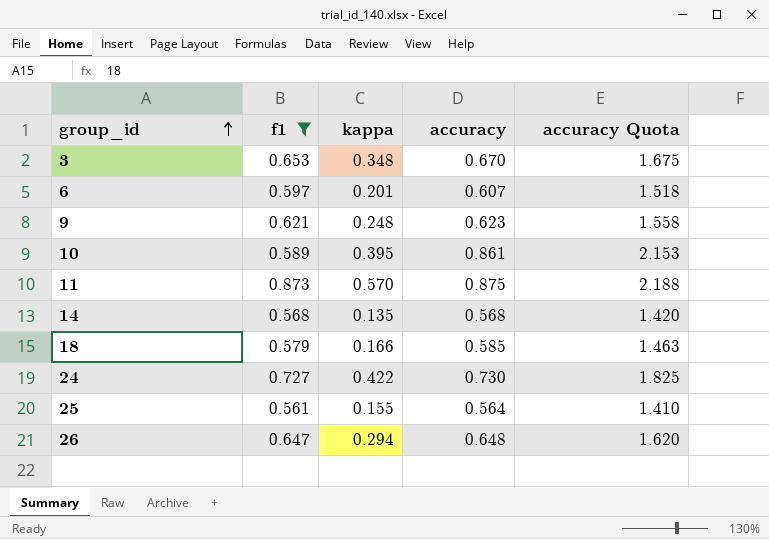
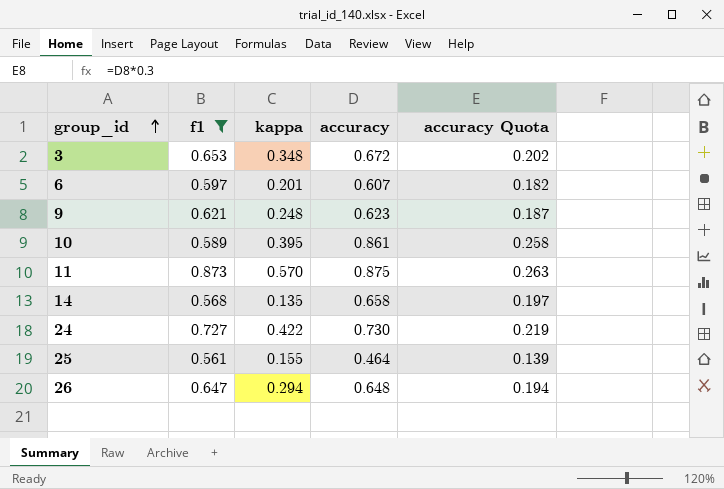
column accuracy Quota | formula: [accuracy] * 2.5 -> [accuracy] * 0.3
row 18: 0.579 | 0.166 | 0.585 | 1.463 -> none
3 | accuracy: 0.670 -> 0.672
14 | accuracy: 0.568 -> 0.658
25 | accuracy: 0.564 -> 0.464

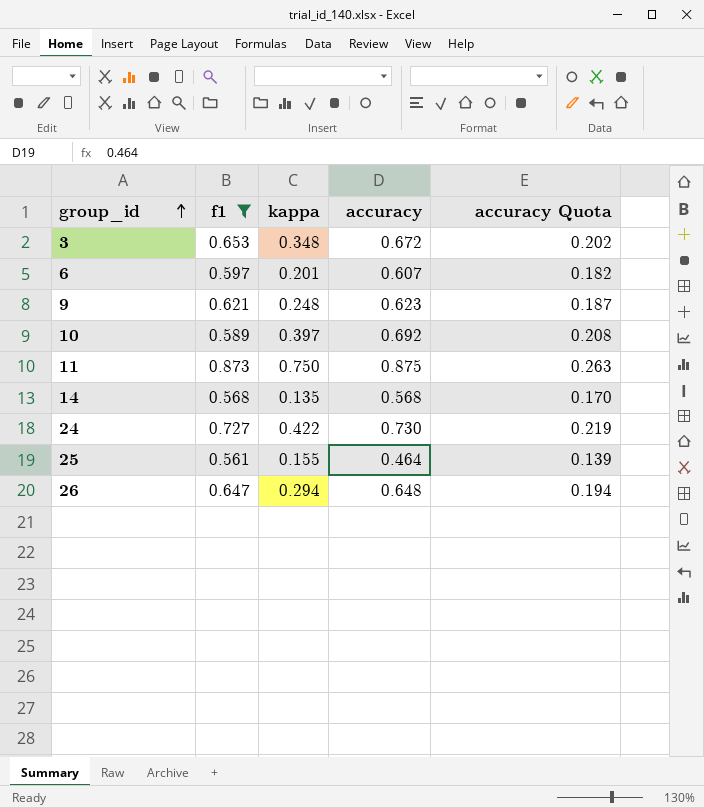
10 | kappa: 0.395 -> 0.397
10 | accuracy: 0.861 -> 0.692
10 | accuracy Quota: 0.258 -> 0.208
11 | kappa: 0.570 -> 0.750
14 | accuracy: 0.658 -> 0.568
14 | accuracy Quota: 0.197 -> 0.170

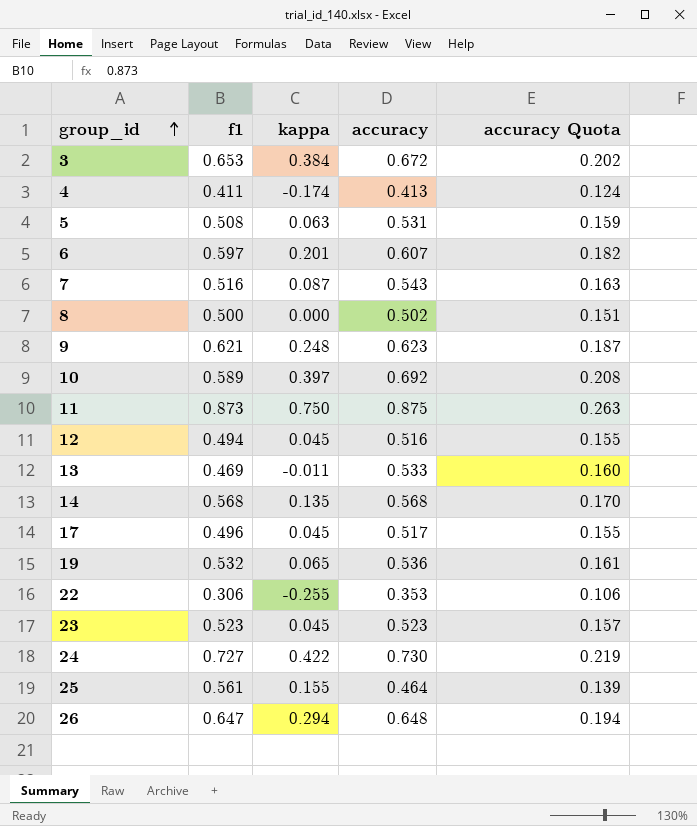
filter: f1 >= 0.561 -> none
3 | kappa: 0.348 -> 0.384

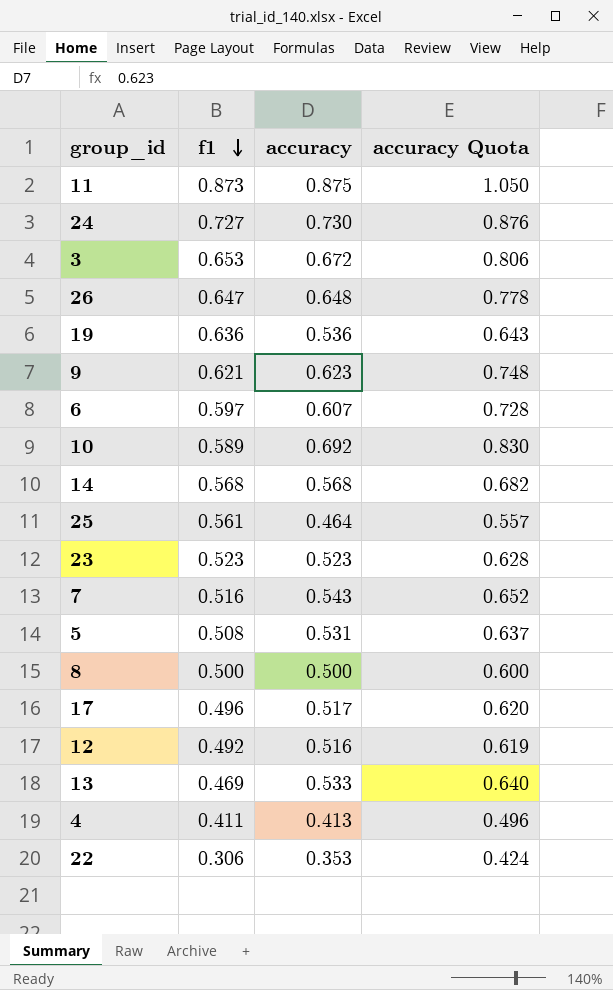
row order: group_id ascending -> f1 descending
column kappa | position: 3 -> none
column accuracy Quota | formula: [accuracy] * 0.3 -> [accuracy] * 1.2
19 | f1: 0.532 -> 0.636
8 | accuracy: 0.502 -> 0.500
12 | f1: 0.494 -> 0.492

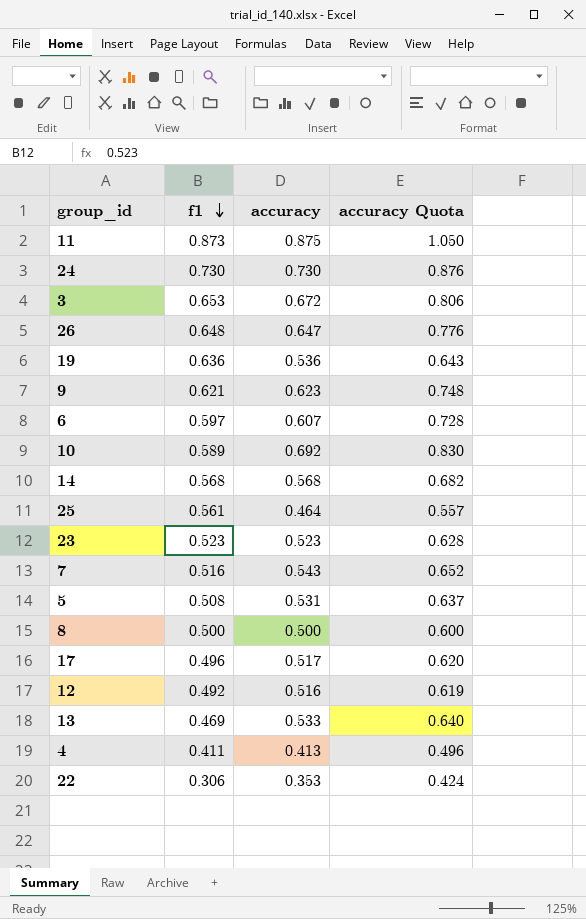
24 | f1: 0.727 -> 0.730
26 | f1: 0.647 -> 0.648
26 | accuracy: 0.648 -> 0.647
26 | accuracy Quota: 0.778 -> 0.776

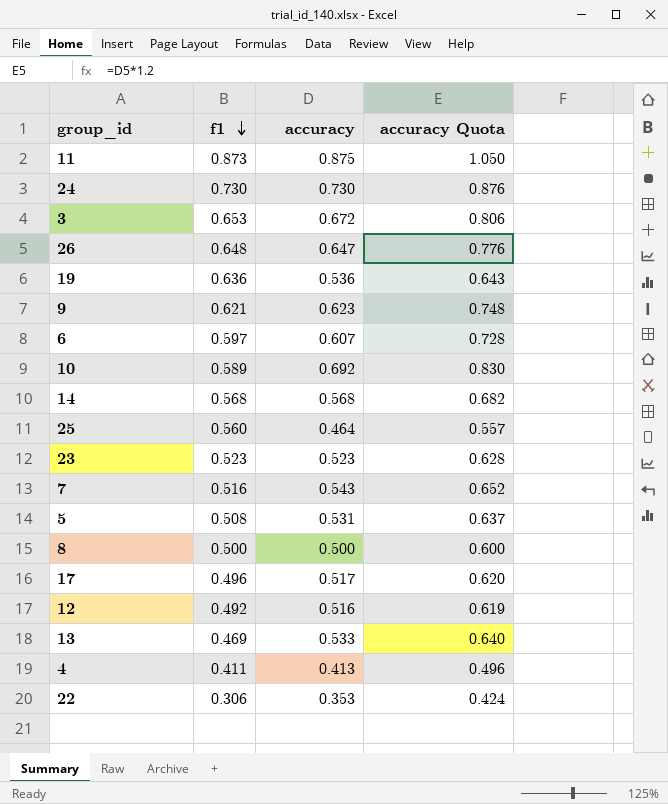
25 | f1: 0.561 -> 0.560

